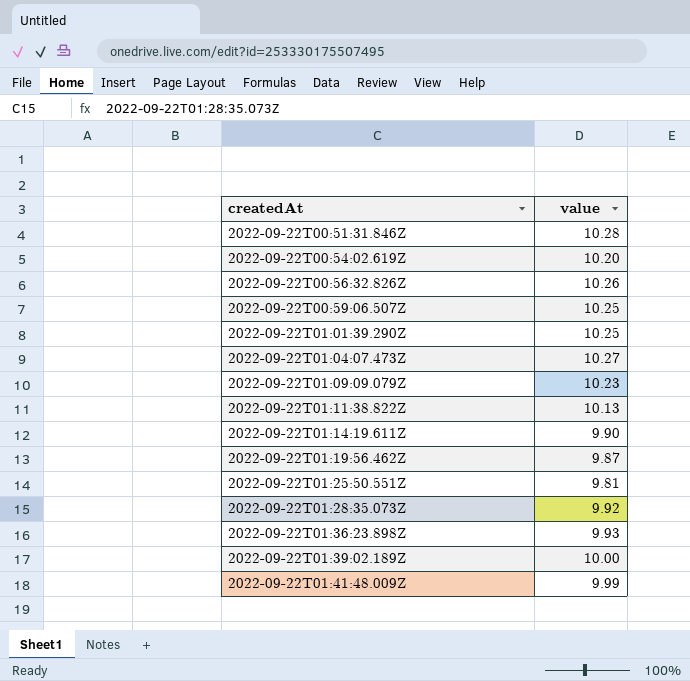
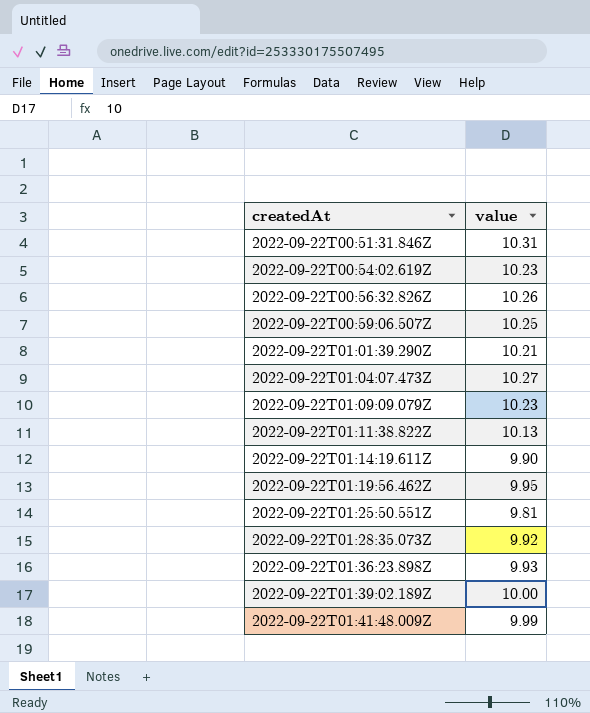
2022-09-22T00:51:31.846Z | value: 10.28 -> 10.31
2022-09-22T00:54:02.619Z | value: 10.20 -> 10.23
2022-09-22T01:01:39.290Z | value: 10.25 -> 10.21
2022-09-22T01:19:56.462Z | value: 9.87 -> 9.95

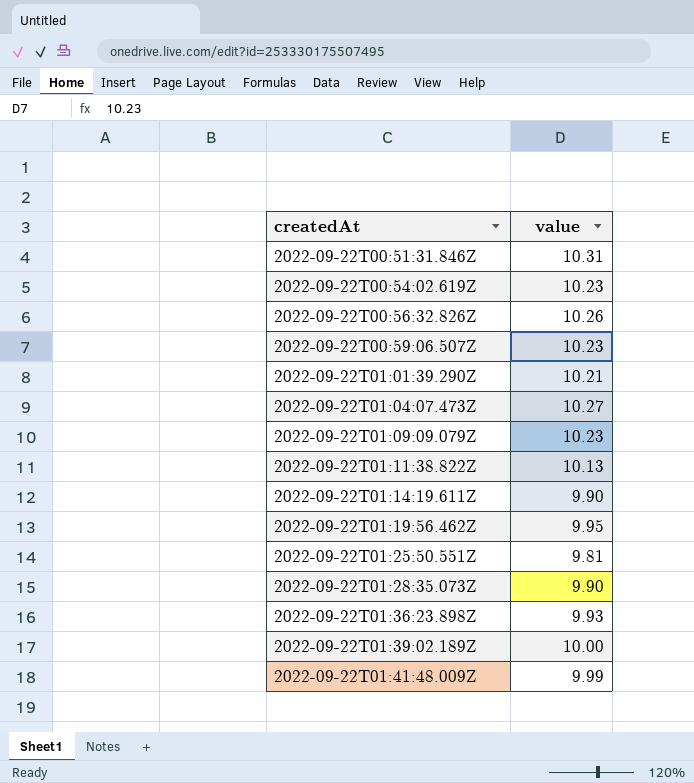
2022-09-22T00:59:06.507Z | value: 10.25 -> 10.23
2022-09-22T01:28:35.073Z | value: 9.92 -> 9.90

